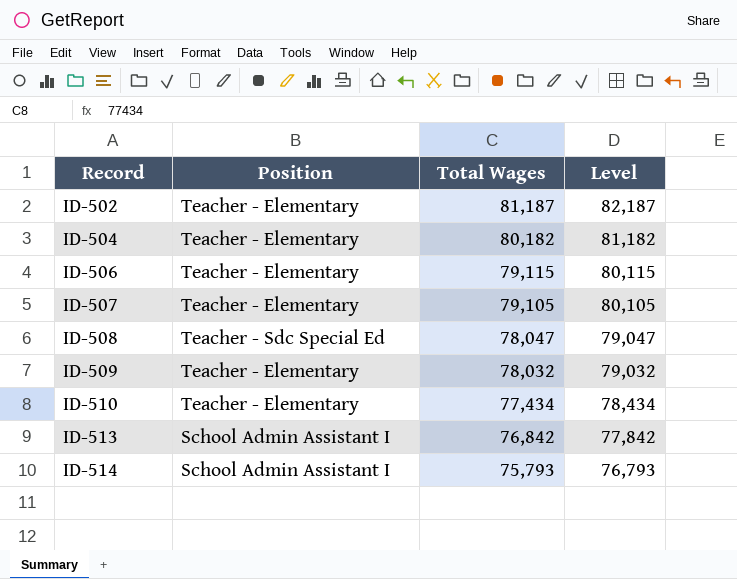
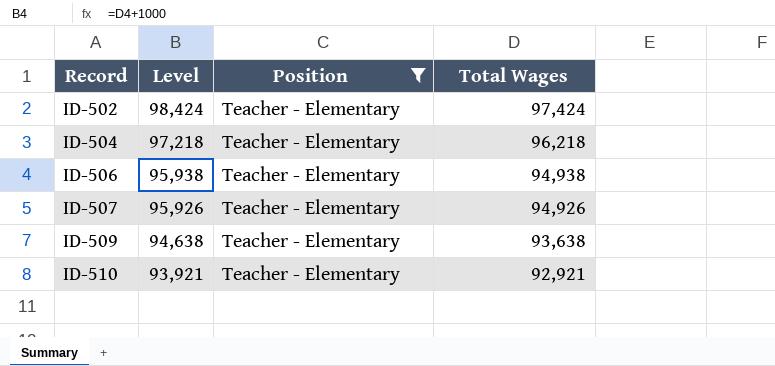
filter: none -> Position = Teacher - Elementary
column Level | position: 4 -> 2
ID-502 | Level: 82,187 -> 98,424
ID-502 | Total Wages: 81,187 -> 97,424
ID-504 | Level: 81,182 -> 97,218
ID-504 | Total Wages: 80,182 -> 96,218
ID-506 | Level: 80,115 -> 95,938
ID-506 | Total Wages: 79,115 -> 94,938
ID-507 | Level: 80,105 -> 95,926
ID-507 | Total Wages: 79,105 -> 94,926
ID-509 | Level: 79,032 -> 94,638
ID-509 | Total Wages: 78,032 -> 93,638
ID-510 | Level: 78,434 -> 93,921
ID-510 | Total Wages: 77,434 -> 92,921

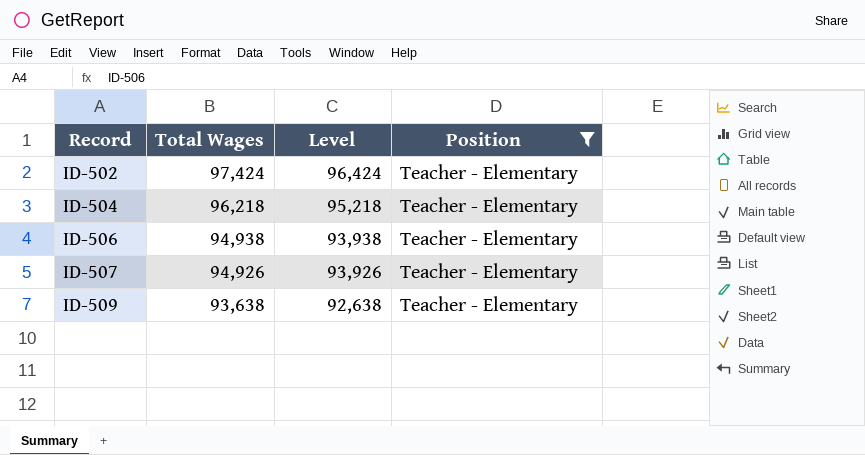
column Total Wages | position: 4 -> 2
column Level | formula: [Total Wages] + 1000 -> [Total Wages] - 1000
row ID-510: 93,921 | Teacher - Elementary | 92,921 -> none

